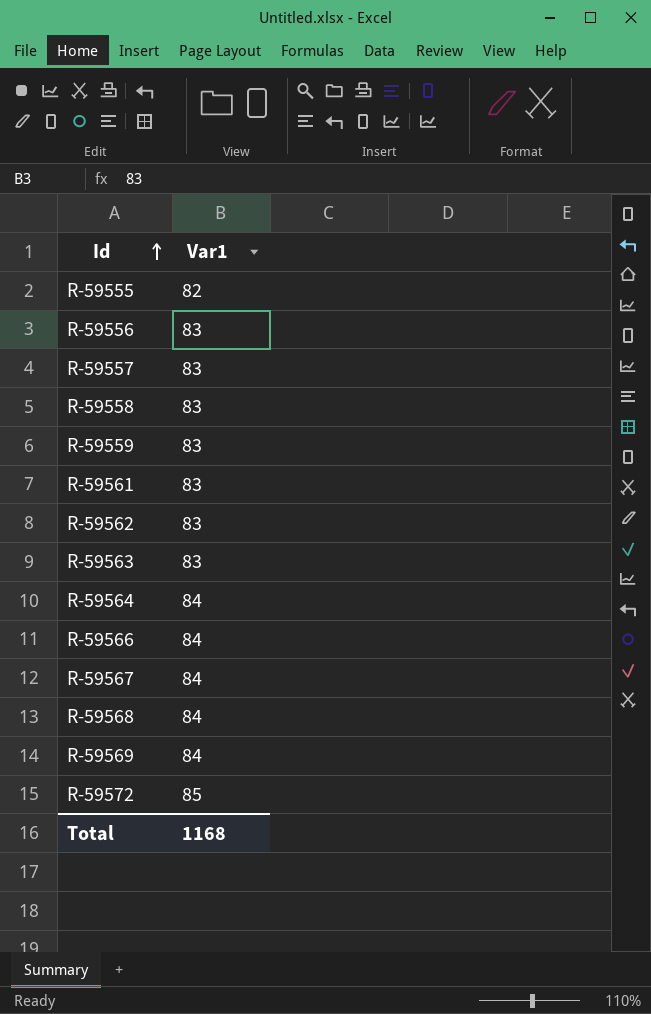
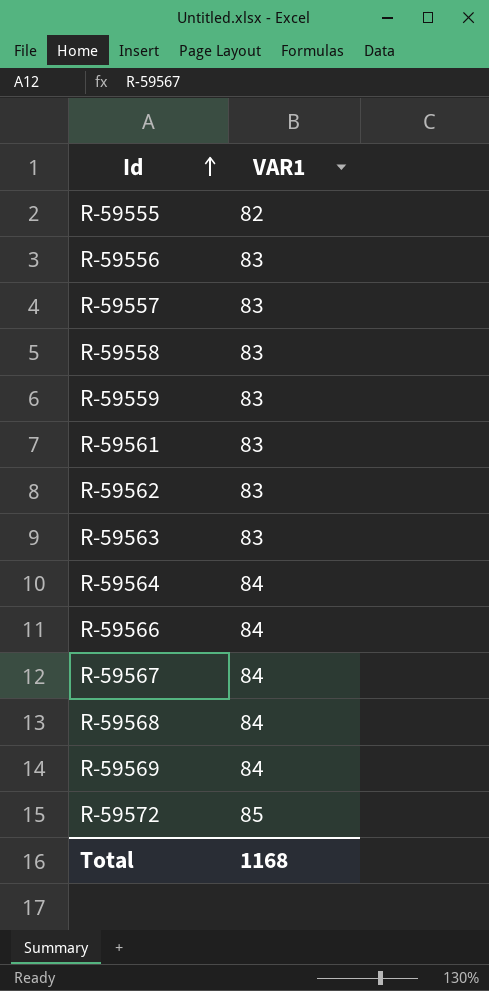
column name: Var1 -> VAR1

